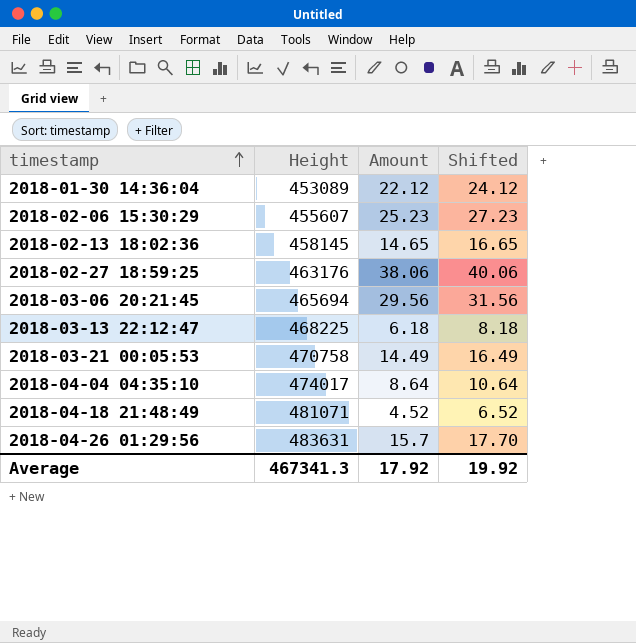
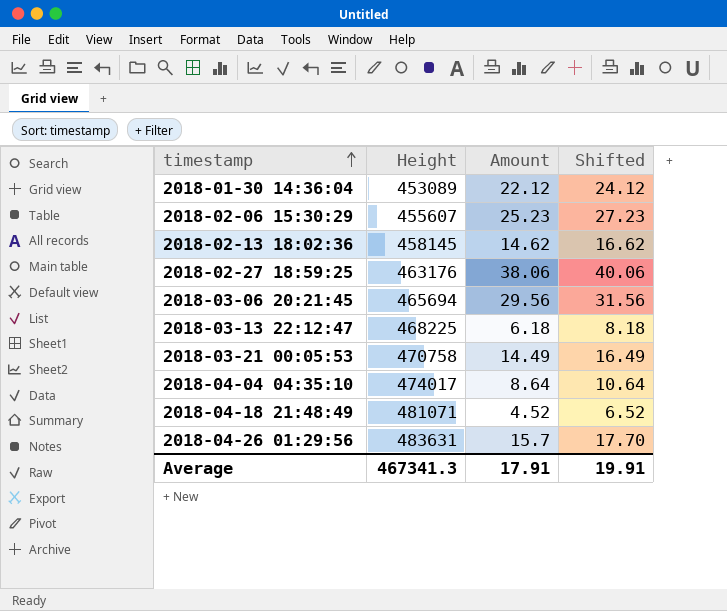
2018-02-13 18:02:36 | Amount: 14.65 -> 14.62
2018-02-13 18:02:36 | Shifted: 16.65 -> 16.62
Average | Amount: 17.92 -> 17.91
Average | Shifted: 19.92 -> 19.91

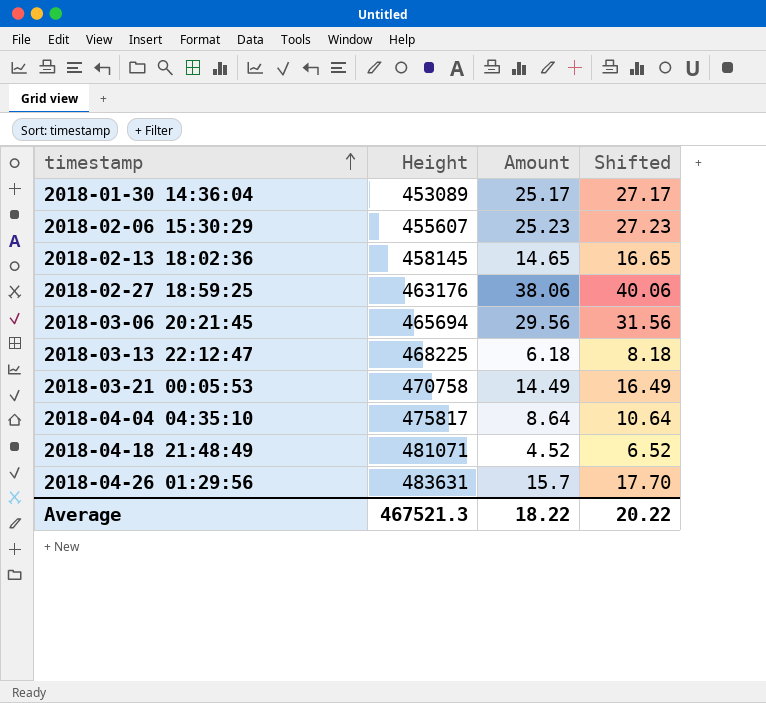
2018-01-30 14:36:04 | Amount: 22.12 -> 25.17
2018-01-30 14:36:04 | Shifted: 24.12 -> 27.17
2018-02-13 18:02:36 | Amount: 14.62 -> 14.65
2018-02-13 18:02:36 | Shifted: 16.62 -> 16.65
2018-04-04 04:35:10 | Height: 474017 -> 475817
Average | Height: 467341.3 -> 467521.3
Average | Amount: 17.91 -> 18.22
Average | Shifted: 19.91 -> 20.22

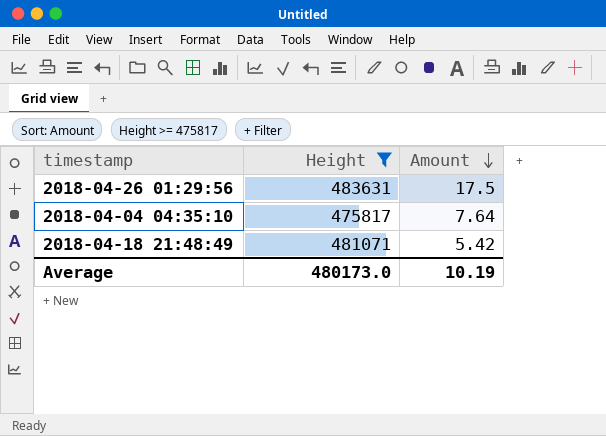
filter: none -> Height >= 475817
row order: timestamp ascending -> Amount descending
column Shifted | formula: [Amount] + 2 -> none
2018-04-26 01:29:56 | Amount: 15.7 -> 17.5
2018-04-04 04:35:10 | Amount: 8.64 -> 7.64
2018-04-18 21:48:49 | Amount: 4.52 -> 5.42
Average | Height: 467521.3 -> 480173.0
Average | Amount: 18.22 -> 10.19

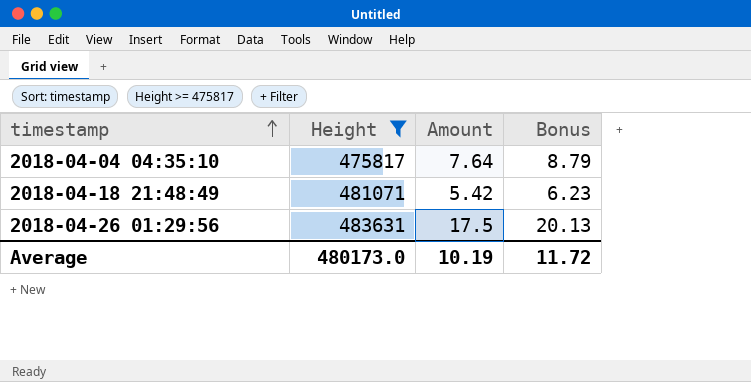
row order: Amount descending -> timestamp ascending
column Bonus | formula: none -> [Amount] * 1.15

